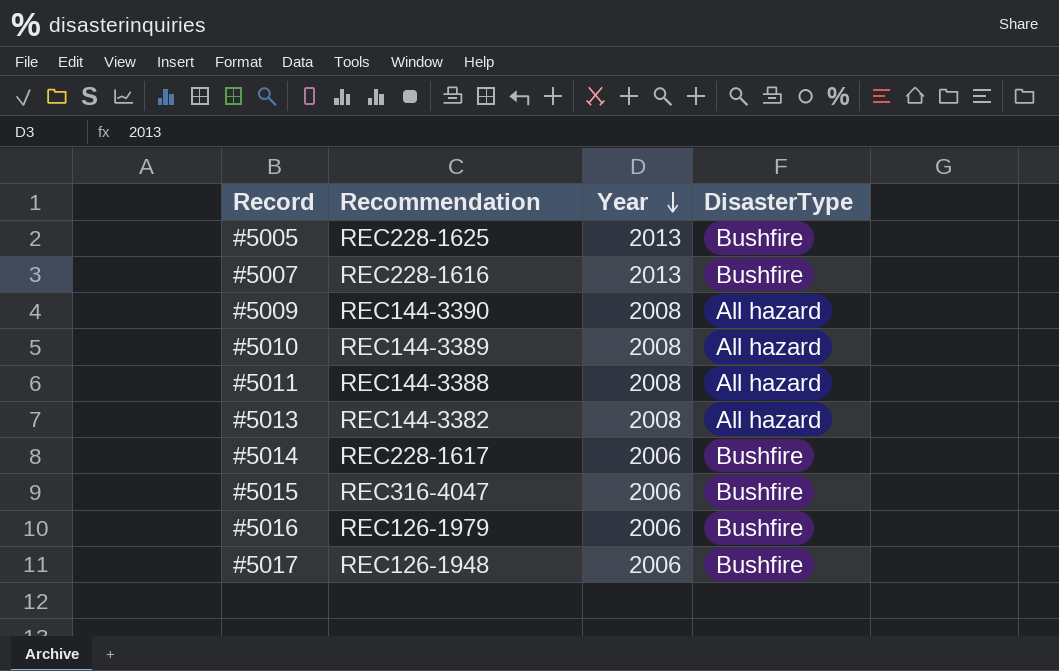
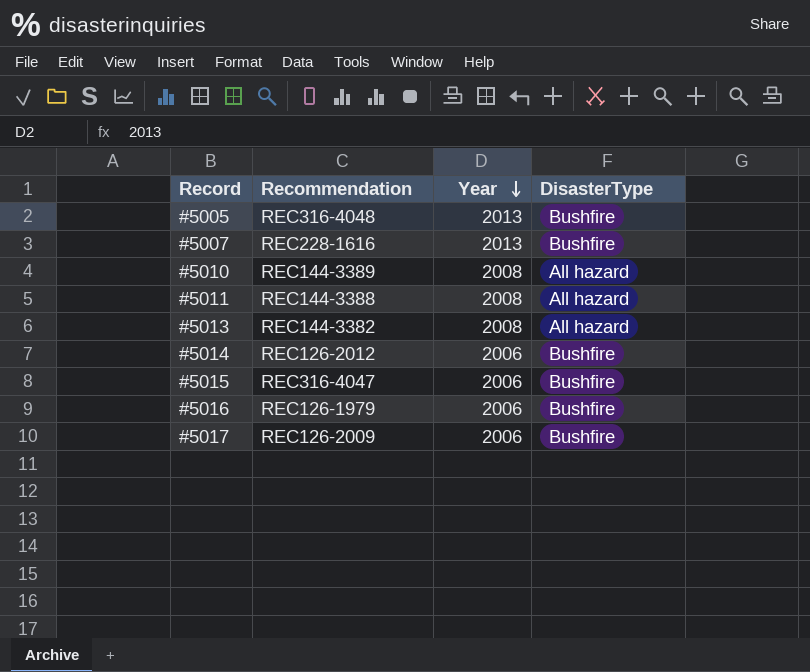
row #5009: REC144-3390 | 2008 | All hazard -> none
#5005 | Recommendation: REC228-1625 -> REC316-4048
#5014 | Recommendation: REC228-1617 -> REC126-2012
#5017 | Recommendation: REC126-1948 -> REC126-2009

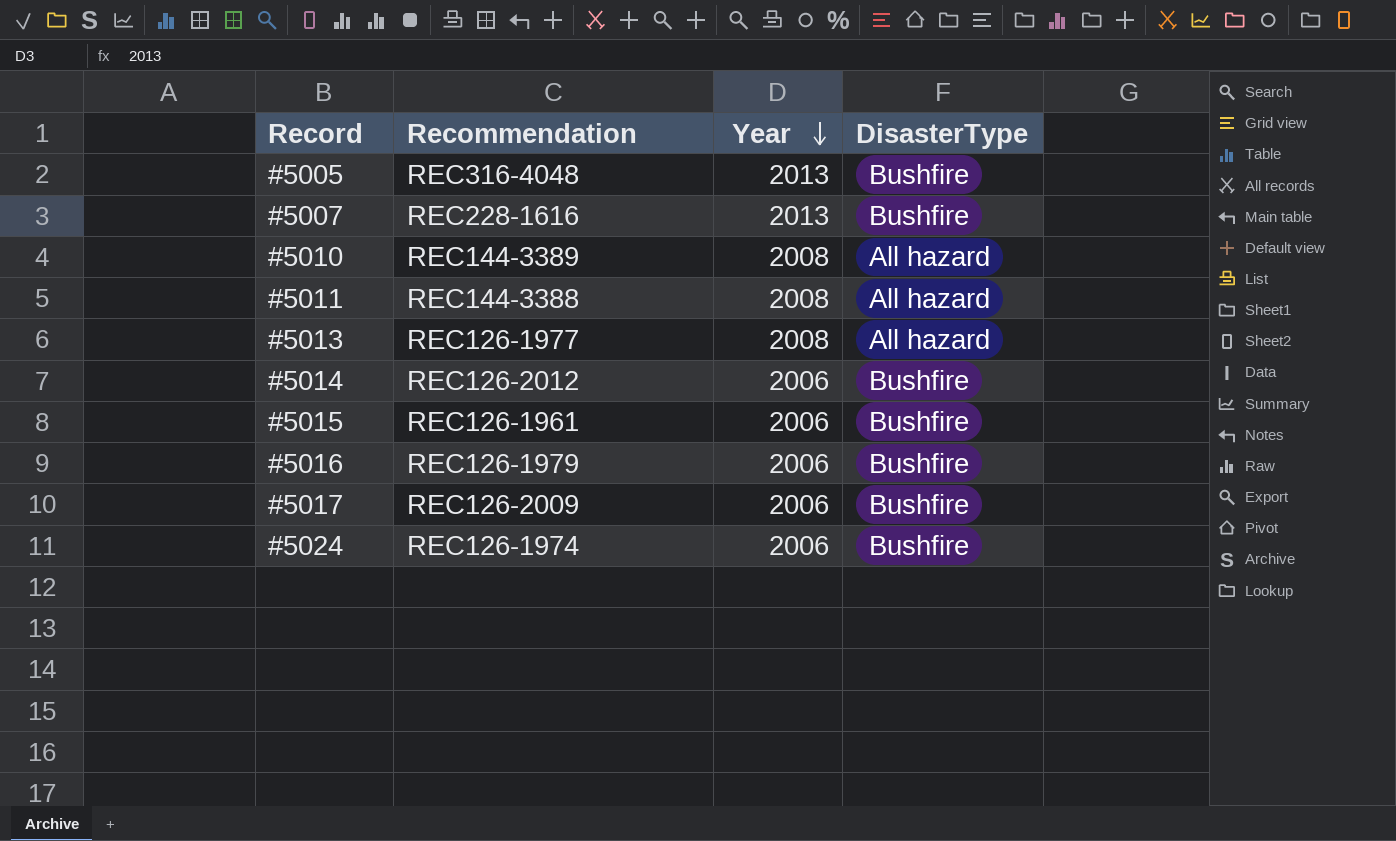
#5013 | Recommendation: REC144-3382 -> REC126-1977
#5015 | Recommendation: REC316-4047 -> REC126-1961
row #5024: none -> REC126-1974 | 2006 | Bushfire

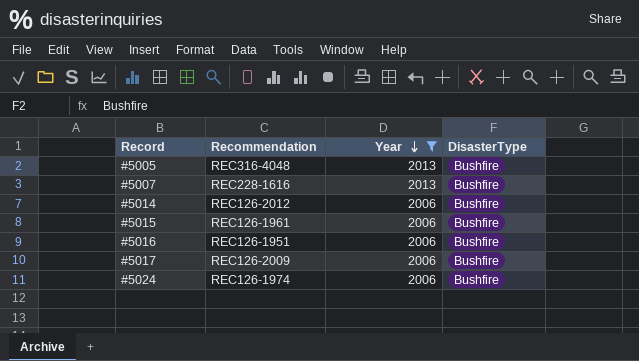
filter: none -> Year != 2008
#5016 | Recommendation: REC126-1979 -> REC126-1951

